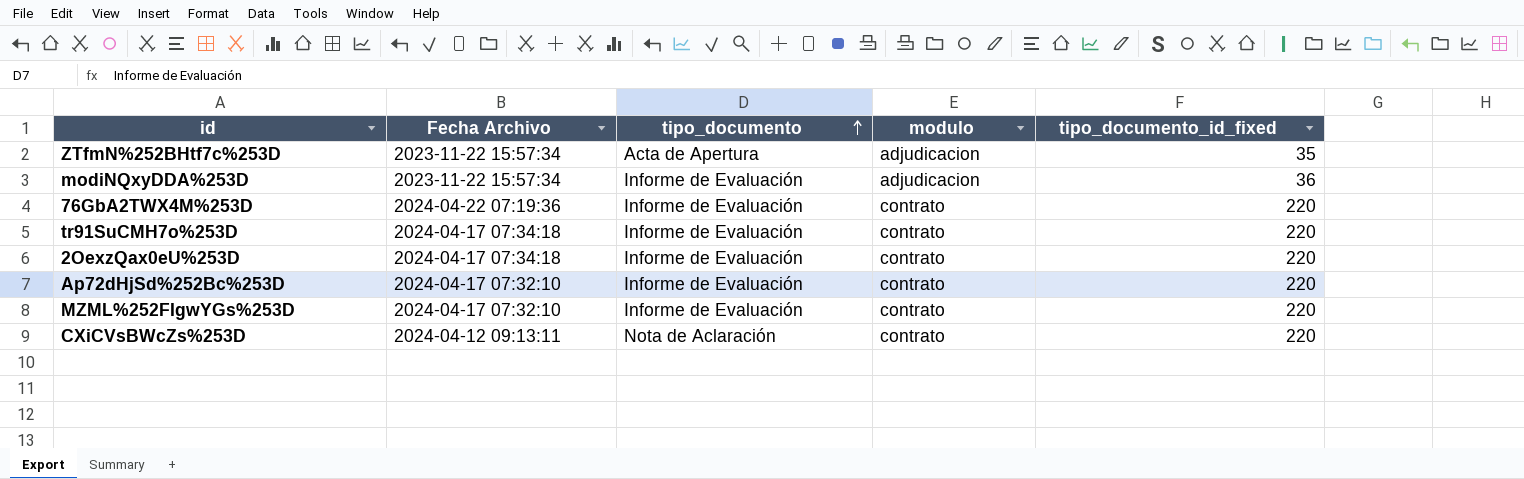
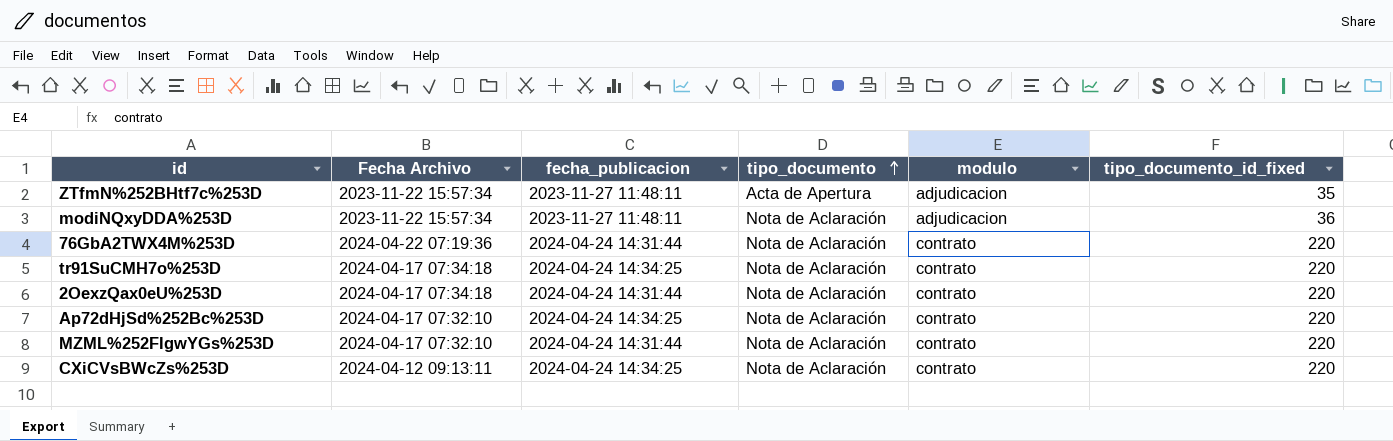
column fecha_publicacion | position: none -> 3
modiNQxyDDA%253D | tipo_documento: Informe de Evaluación -> Nota de Aclaración
76GbA2TWX4M%253D | tipo_documento: Informe de Evaluación -> Nota de Aclaración
tr91SuCMH7o%253D | tipo_documento: Informe de Evaluación -> Nota de Aclaración
2OexzQax0eU%253D | tipo_documento: Informe de Evaluación -> Nota de Aclaración
Ap72dHjSd%252Bc%253D | tipo_documento: Informe de Evaluación -> Nota de Aclaración
MZML%252FIgwYGs%253D | tipo_documento: Informe de Evaluación -> Nota de Aclaración

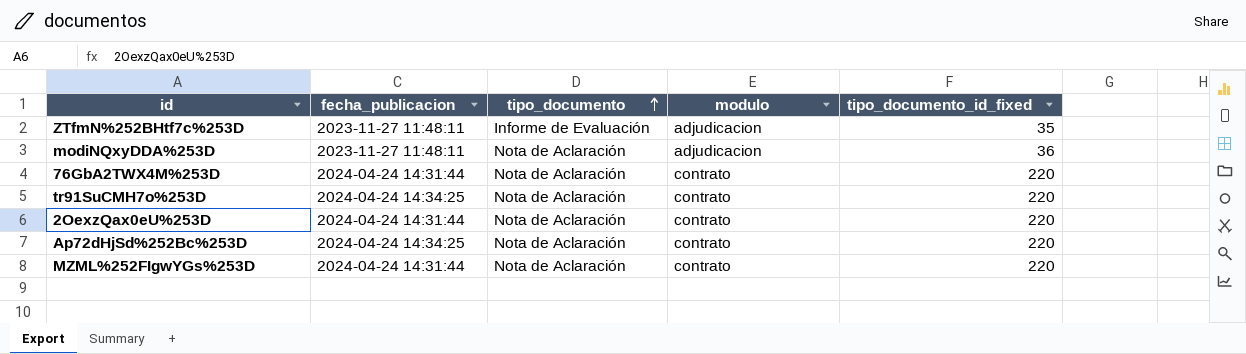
column Fecha Archivo | position: 2 -> none
row CXiCVsBWcZs%253D: 2024-04-12 09:13:11 | 2024-04-24 14:34:25 | Nota de Aclaración | contrato | 220 -> none
ZTfmN%252BHtf7c%253D | tipo_documento: Acta de Apertura -> Informe de Evaluación

